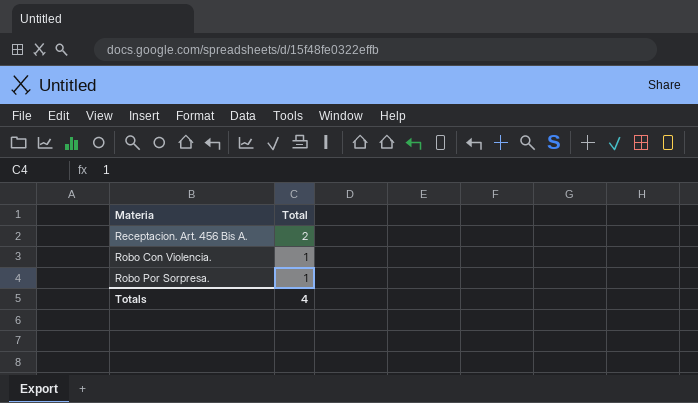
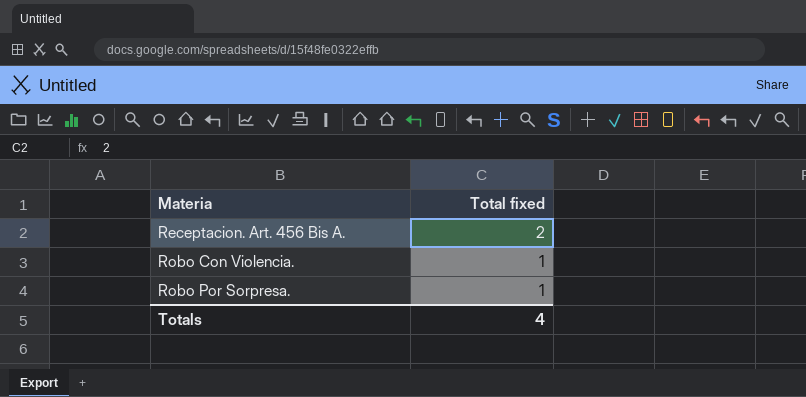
column name: Total -> Total fixed

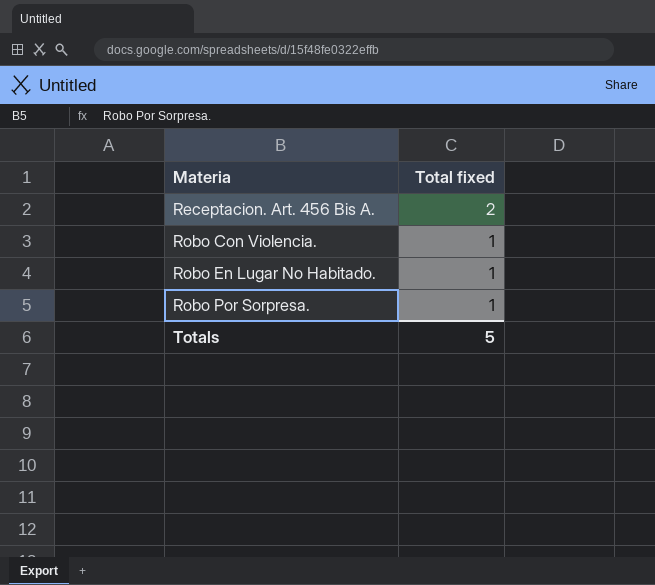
row Robo En Lugar No Habitado.: none -> 1
Totals | Total fixed: 4 -> 5

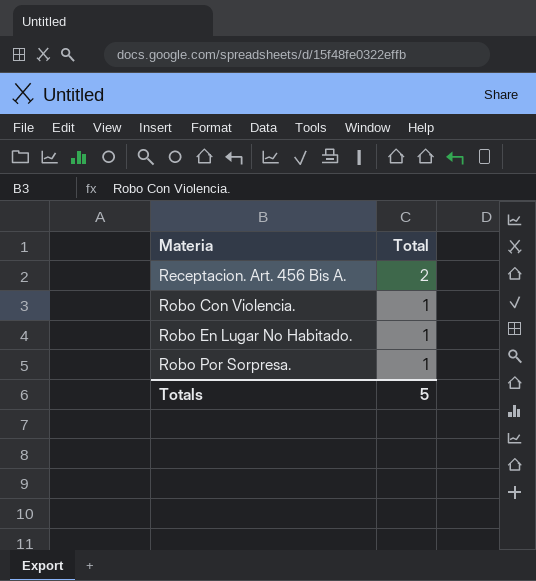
column name: Total fixed -> Total

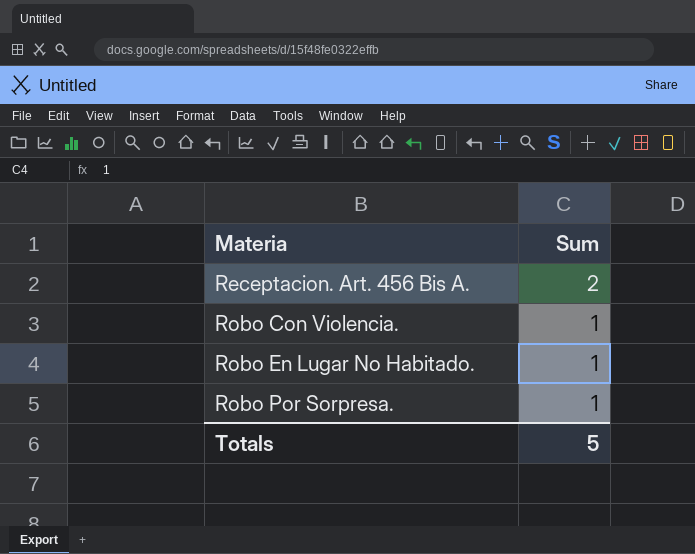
column name: Total -> Sum

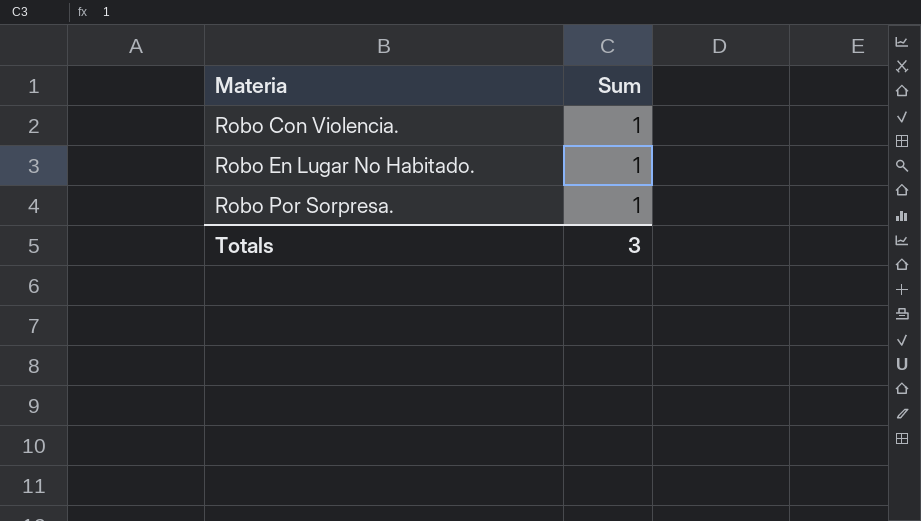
row Receptacion. Art. 456 Bis A.: 2 -> none
Totals | Sum: 5 -> 3

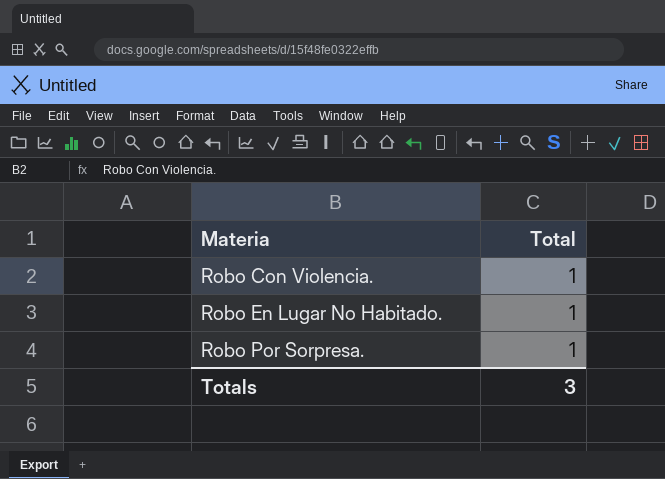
column name: Sum -> Total

